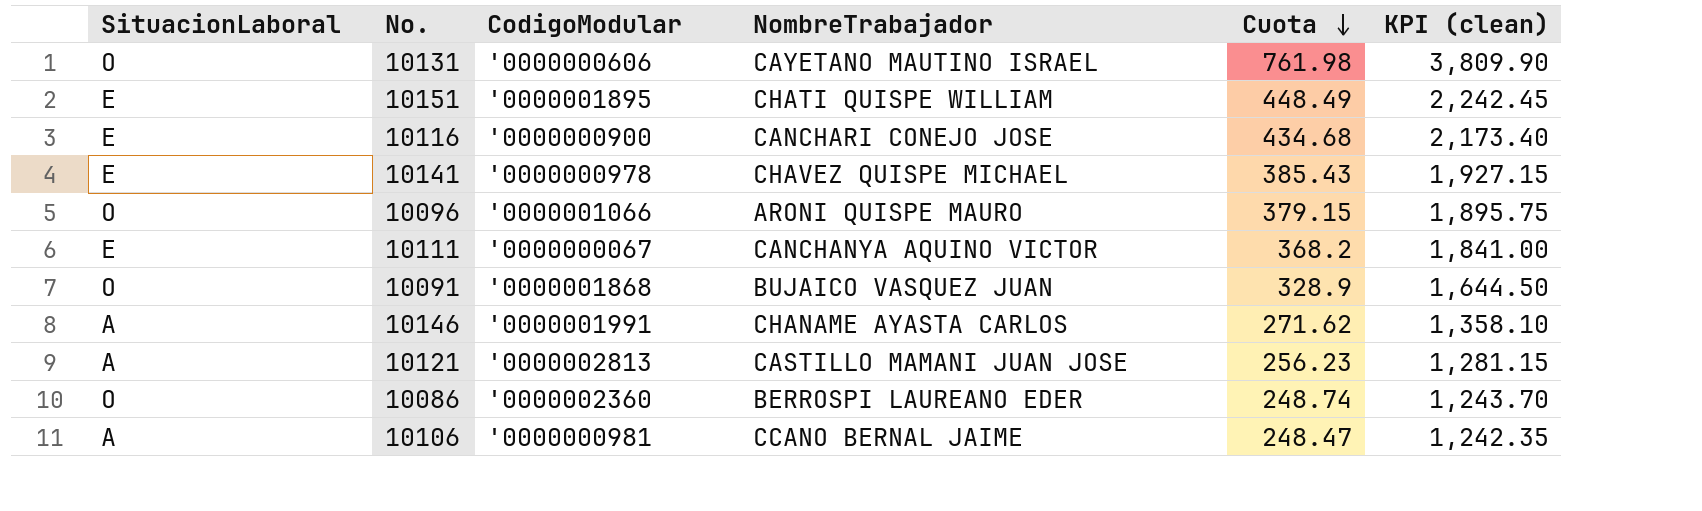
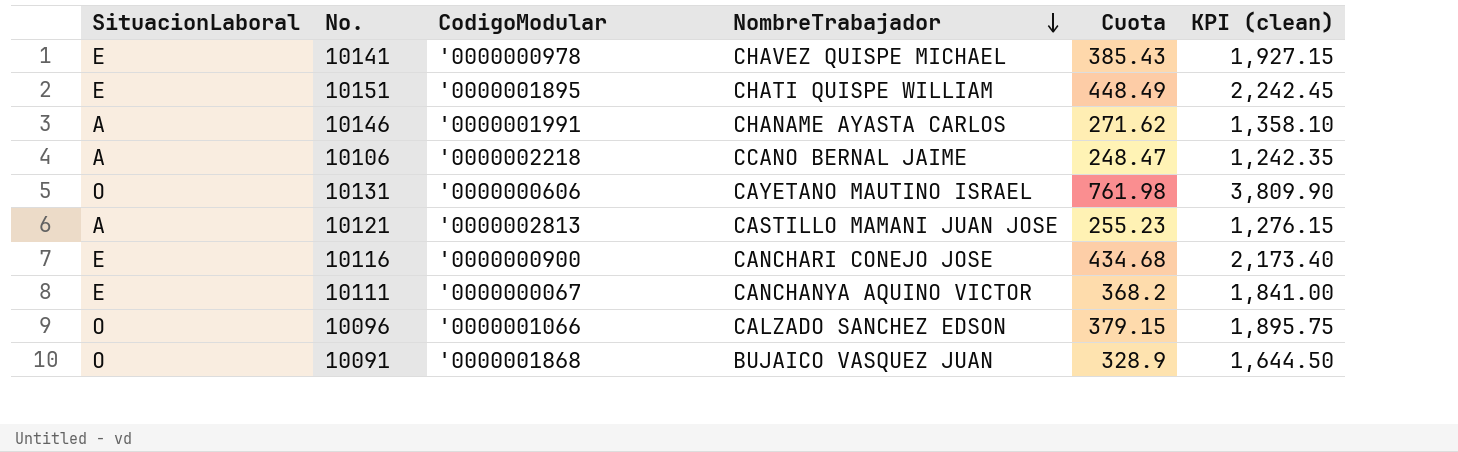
row order: Cuota descending -> NombreTrabajador descending
row 10086: O | '0000002360 | BERROSPI LAUREANO EDER | 248.74 | 1,243.70 -> none
10106 | CodigoModular: '0000000981 -> '0000002218
10121 | Cuota: 256.23 -> 255.23
10121 | KPI (clean): 1,281.15 -> 1,276.15
10096 | NombreTrabajador: ARONI QUISPE MAURO -> CALZADO SANCHEZ EDSON

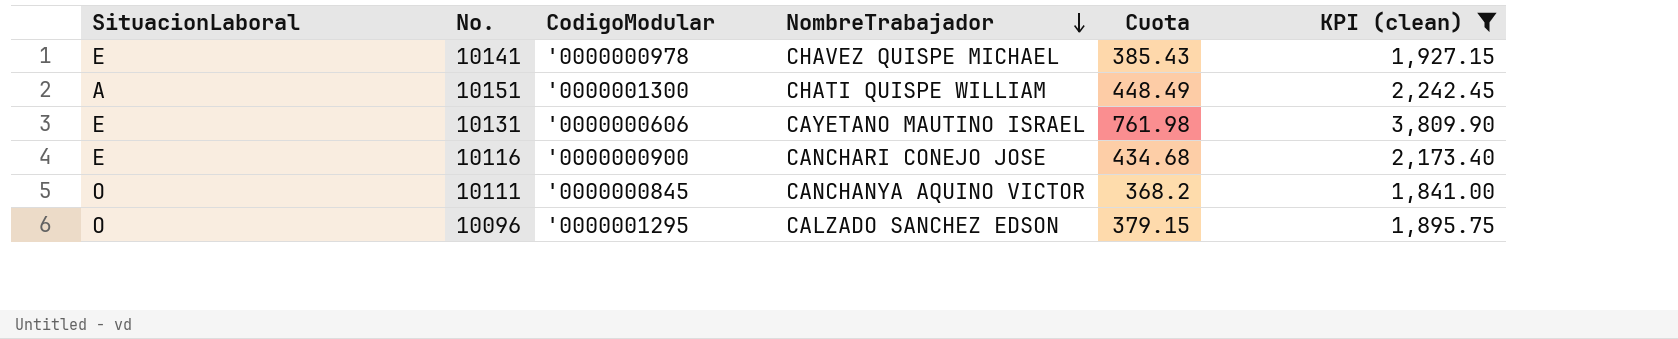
filter: none -> KPI (clean) >= 1,841.00
10151 | SituacionLaboral: E -> A
10151 | CodigoModular: '0000001895 -> '0000001300
10131 | SituacionLaboral: O -> E
10111 | SituacionLaboral: E -> O
10111 | CodigoModular: '0000000067 -> '0000000845
10096 | CodigoModular: '0000001066 -> '0000001295

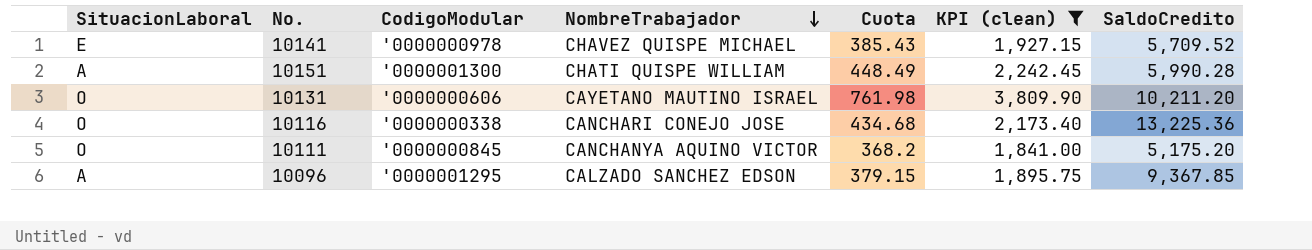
column SaldoCredito | position: none -> 7
10131 | SituacionLaboral: E -> O
10116 | SituacionLaboral: E -> O
10116 | CodigoModular: '0000000900 -> '0000000338
10096 | SituacionLaboral: O -> A

